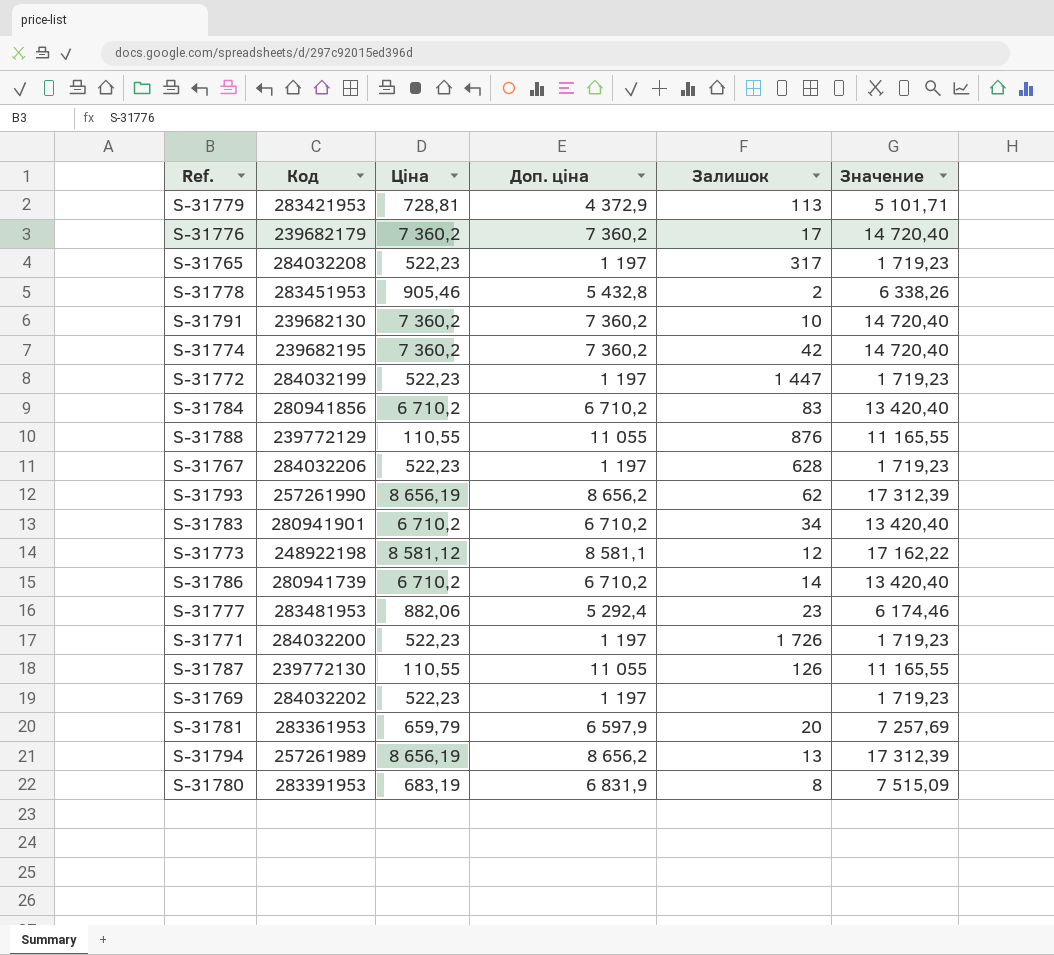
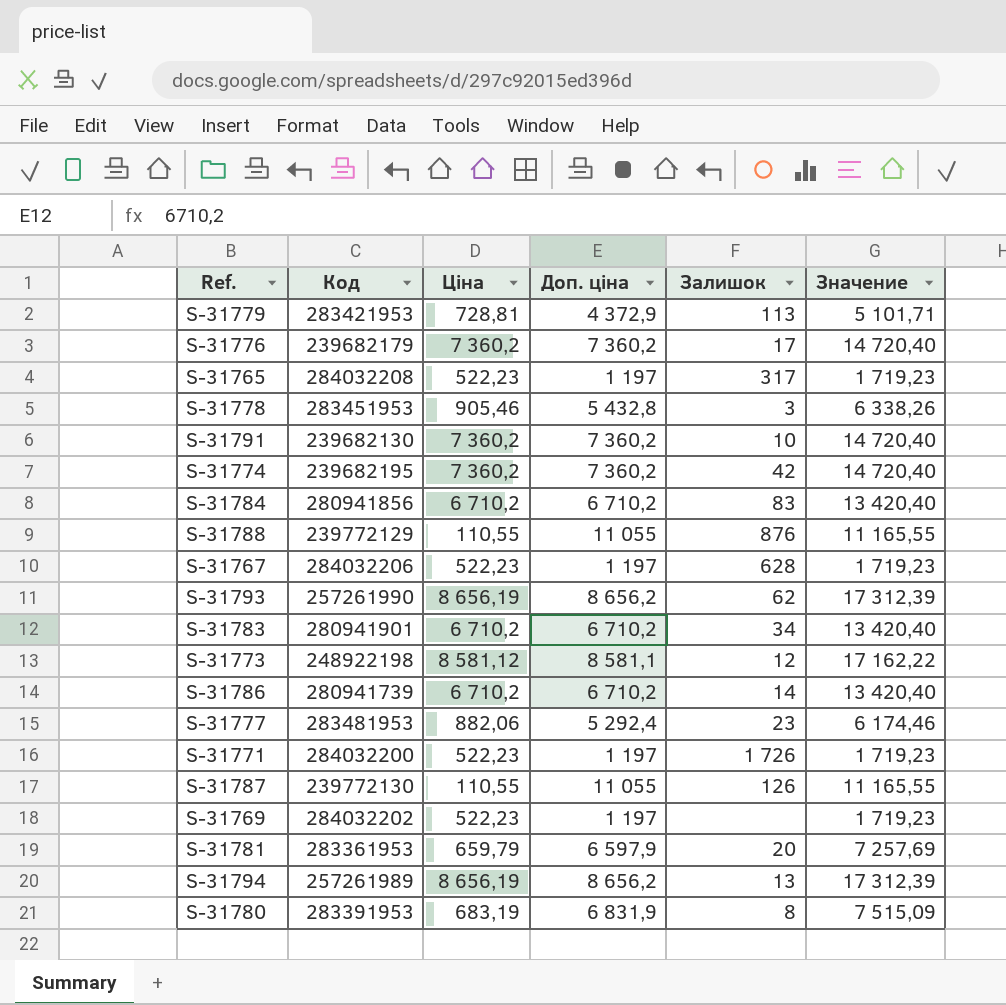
row S-31772: 284032199 | 522,23 | 1 197 | 1 447 | 1 719,23 -> none
S-31778 | Залишок: 2 -> 3

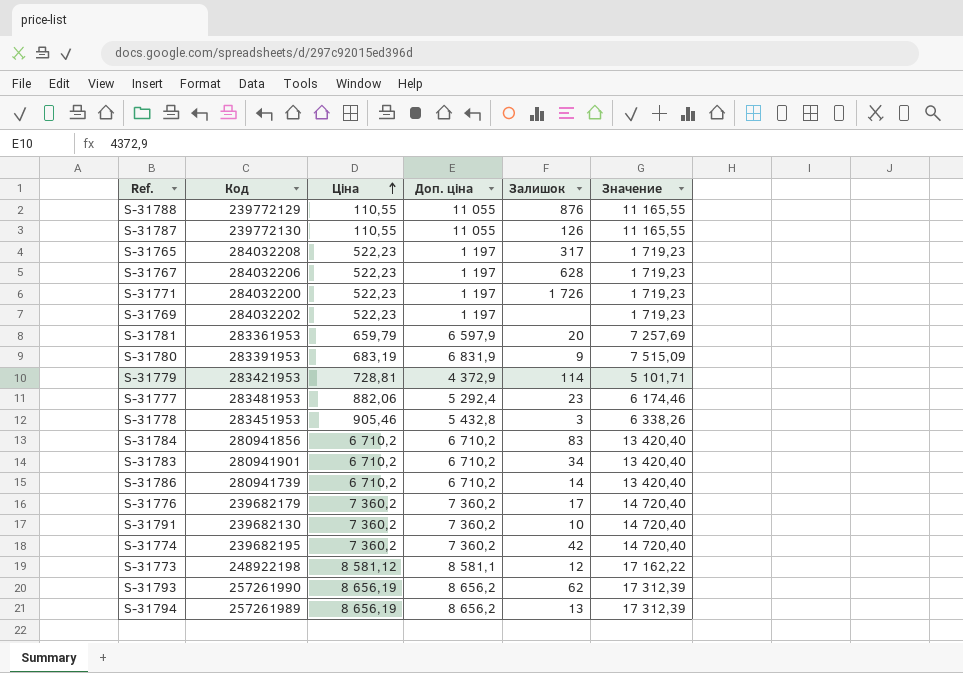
row order: none -> Ціна ascending
S-31780 | Залишок: 8 -> 9
S-31779 | Залишок: 113 -> 114

